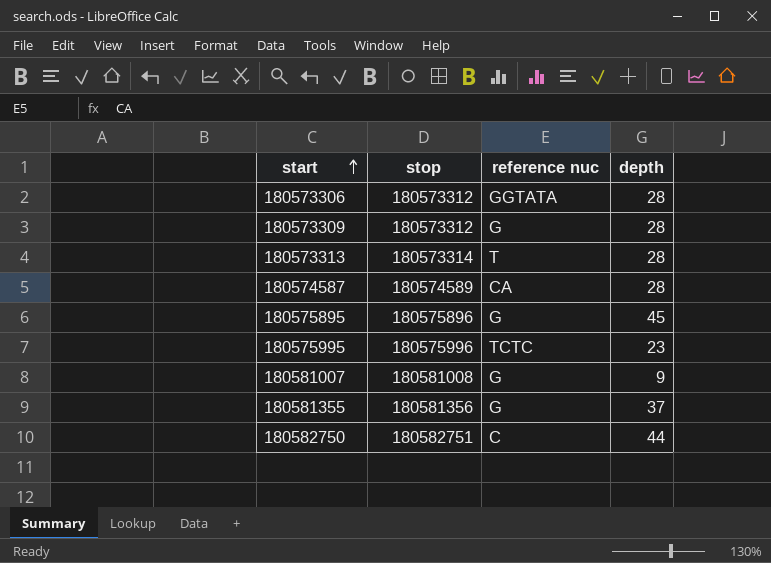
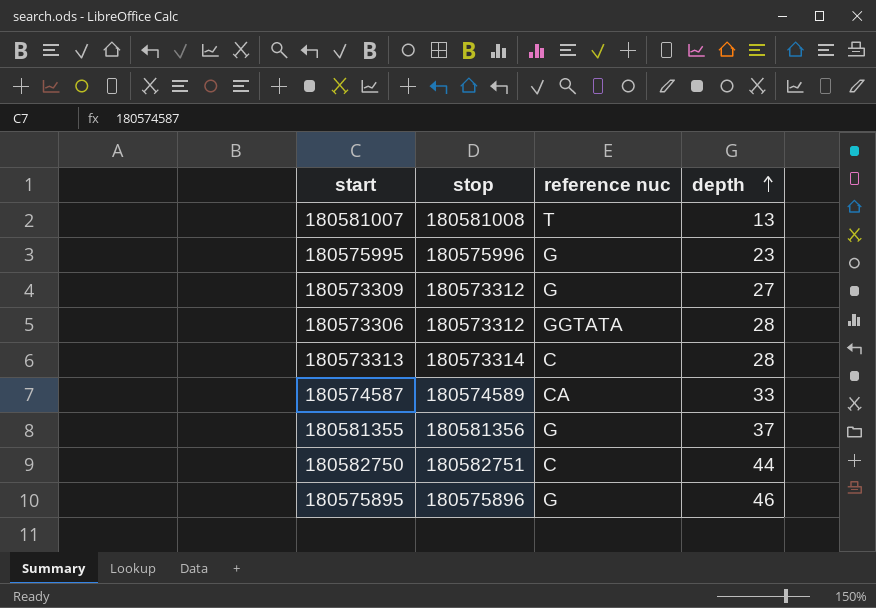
row order: start ascending -> depth ascending
180581007 | reference nuc: G -> T
180581007 | depth: 9 -> 13
180575995 | reference nuc: TCTC -> G
180573309 | depth: 28 -> 27
180573313 | reference nuc: T -> C
180574587 | depth: 28 -> 33
180575895 | depth: 45 -> 46

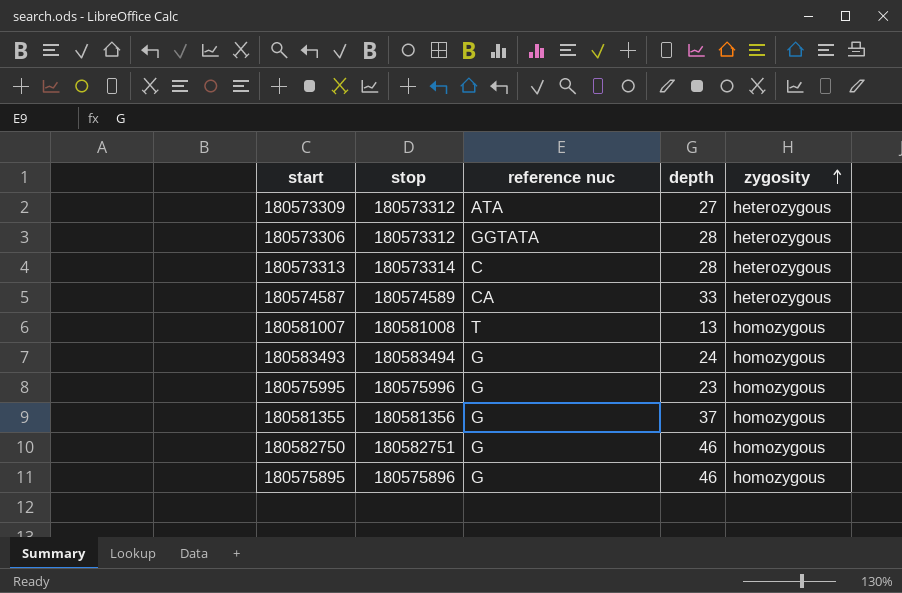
row order: depth ascending -> zygosity ascending
column zygosity | position: none -> 5
180573309 | reference nuc: G -> ATA
row 180583493: none -> 180583494 | G | 24 | homozygous
180582750 | reference nuc: C -> G
180582750 | depth: 44 -> 46

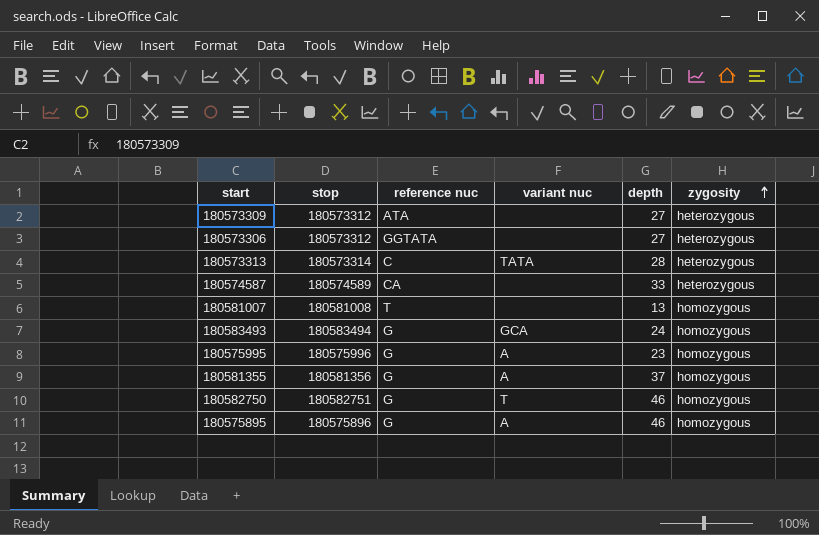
column variant nuc | position: none -> 4
180573306 | depth: 28 -> 27

